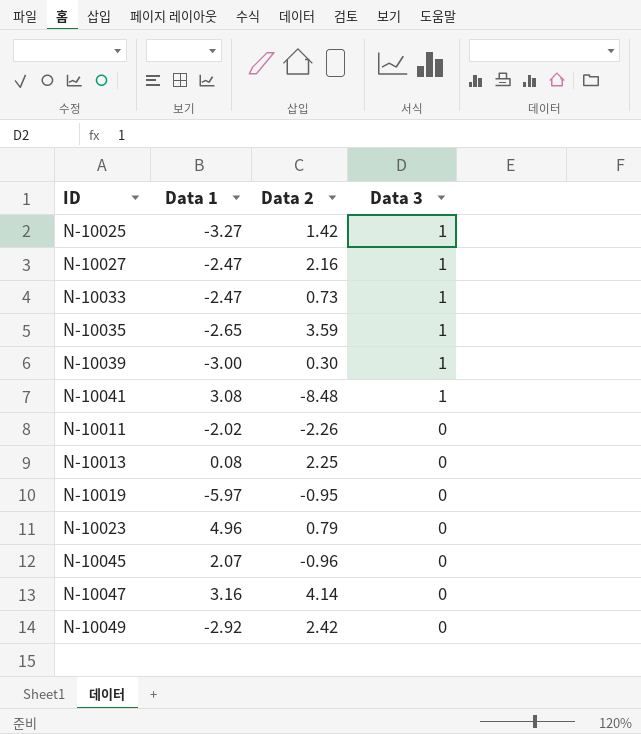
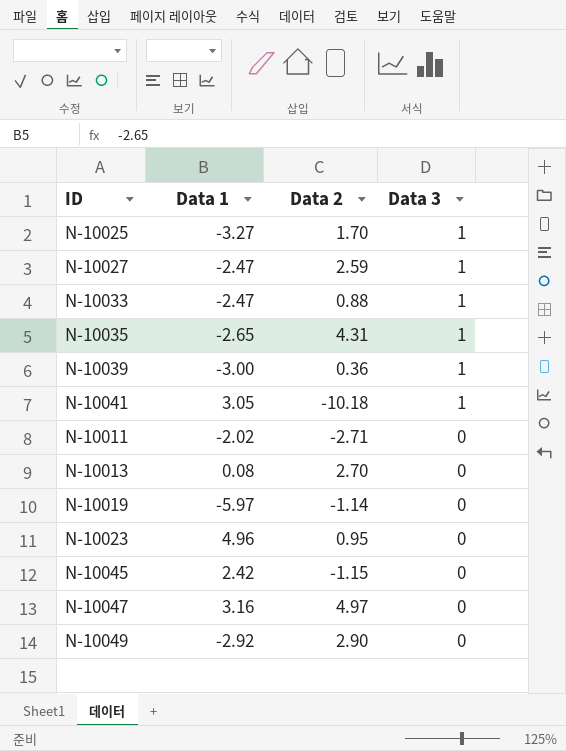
N-10025 | Data 2: 1.42 -> 1.70
N-10027 | Data 2: 2.16 -> 2.59
N-10033 | Data 2: 0.73 -> 0.88
N-10035 | Data 2: 3.59 -> 4.31
N-10039 | Data 2: 0.30 -> 0.36
N-10041 | Data 1: 3.08 -> 3.05
N-10041 | Data 2: -8.48 -> -10.18
N-10011 | Data 2: -2.26 -> -2.71
N-10013 | Data 2: 2.25 -> 2.70
N-10019 | Data 2: -0.95 -> -1.14
N-10023 | Data 2: 0.79 -> 0.95
N-10045 | Data 1: 2.07 -> 2.42
N-10045 | Data 2: -0.96 -> -1.15
N-10047 | Data 2: 4.14 -> 4.97
N-10049 | Data 2: 2.42 -> 2.90

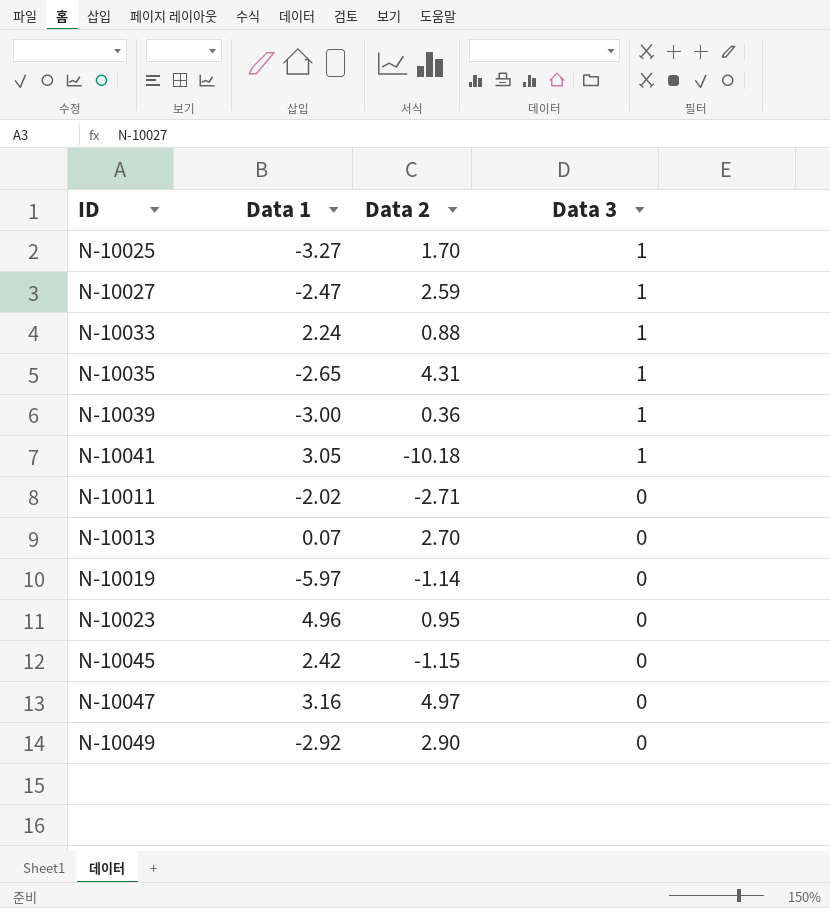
N-10033 | Data 1: -2.47 -> 2.24
N-10013 | Data 1: 0.08 -> 0.07

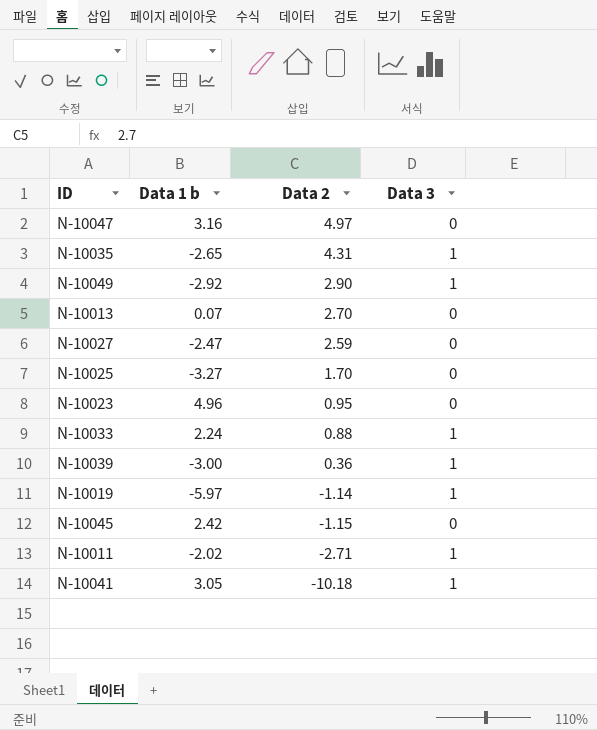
row order: Data 3 descending -> Data 2 descending
column name: Data 1 -> Data 1 b
N-10049 | Data 3: 0 -> 1
N-10027 | Data 3: 1 -> 0
N-10025 | Data 3: 1 -> 0
N-10019 | Data 3: 0 -> 1
N-10011 | Data 3: 0 -> 1

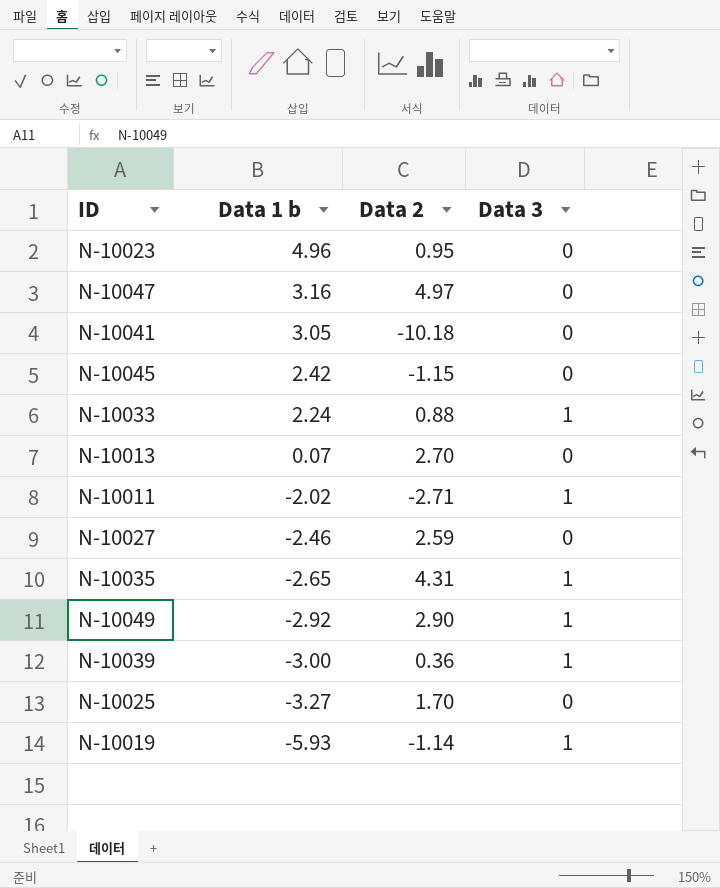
row order: Data 2 descending -> Data 1 b descending
N-10041 | Data 3: 1 -> 0
N-10027 | Data 1 b: -2.47 -> -2.46
N-10019 | Data 1 b: -5.97 -> -5.93

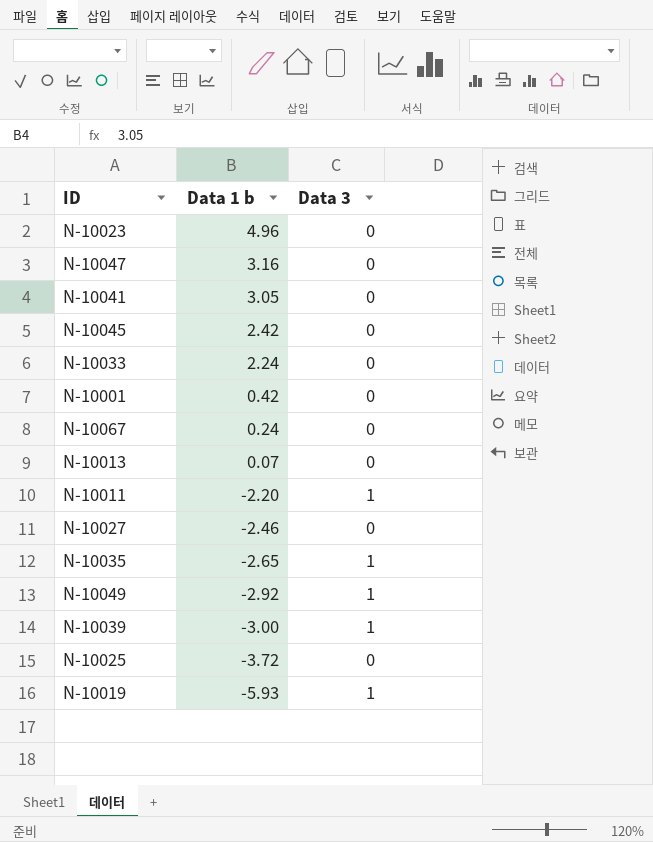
column Data 2 | position: 3 -> none
N-10033 | Data 3: 1 -> 0
row N-10001: none -> 0.42 | 0
row N-10067: none -> 0.24 | 0
N-10011 | Data 1 b: -2.02 -> -2.20
N-10025 | Data 1 b: -3.27 -> -3.72

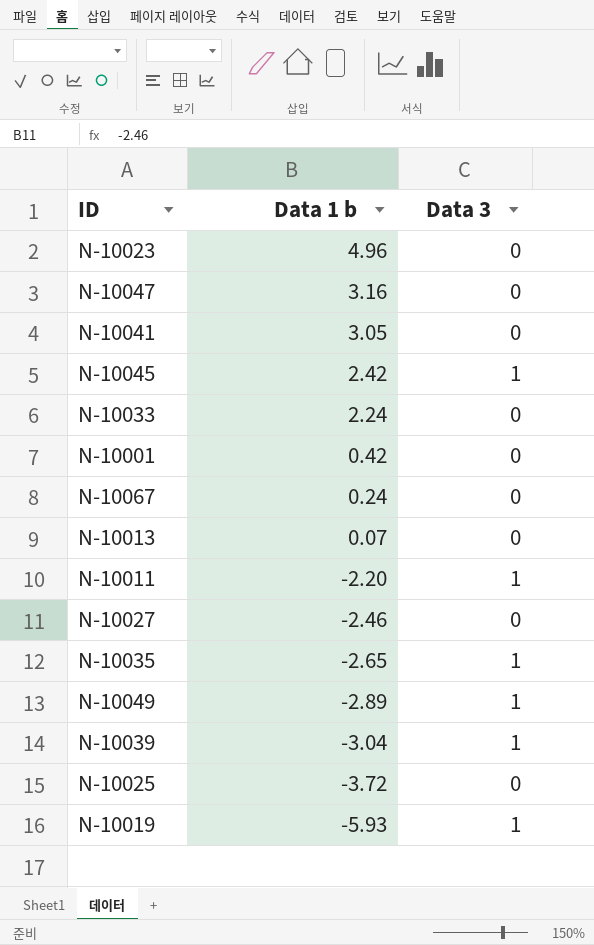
N-10045 | Data 3: 0 -> 1
N-10049 | Data 1 b: -2.92 -> -2.89
N-10039 | Data 1 b: -3.00 -> -3.04

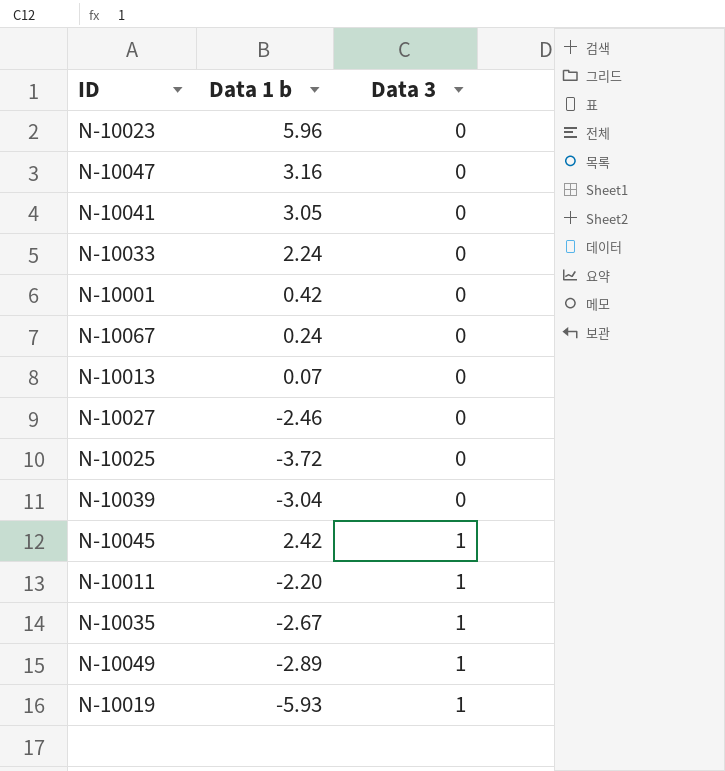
row order: Data 1 b descending -> Data 3 ascending
N-10023 | Data 1 b: 4.96 -> 5.96
N-10039 | Data 3: 1 -> 0
N-10035 | Data 1 b: -2.65 -> -2.67

